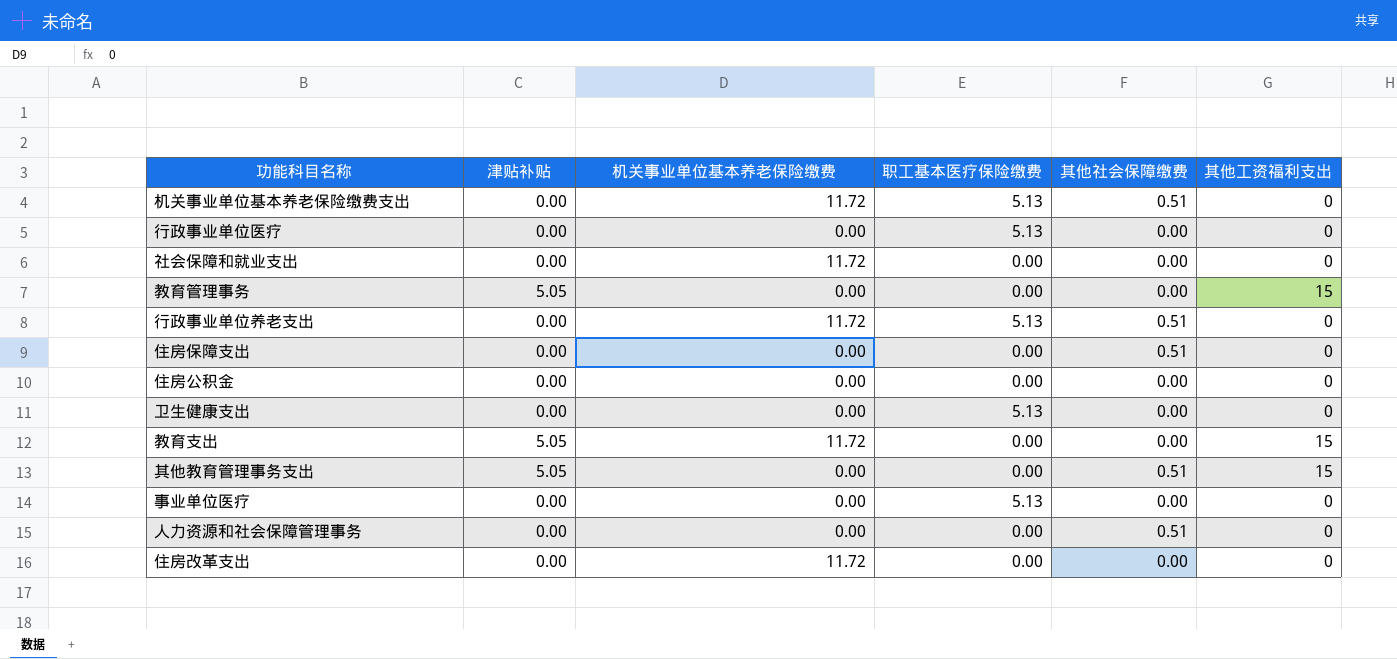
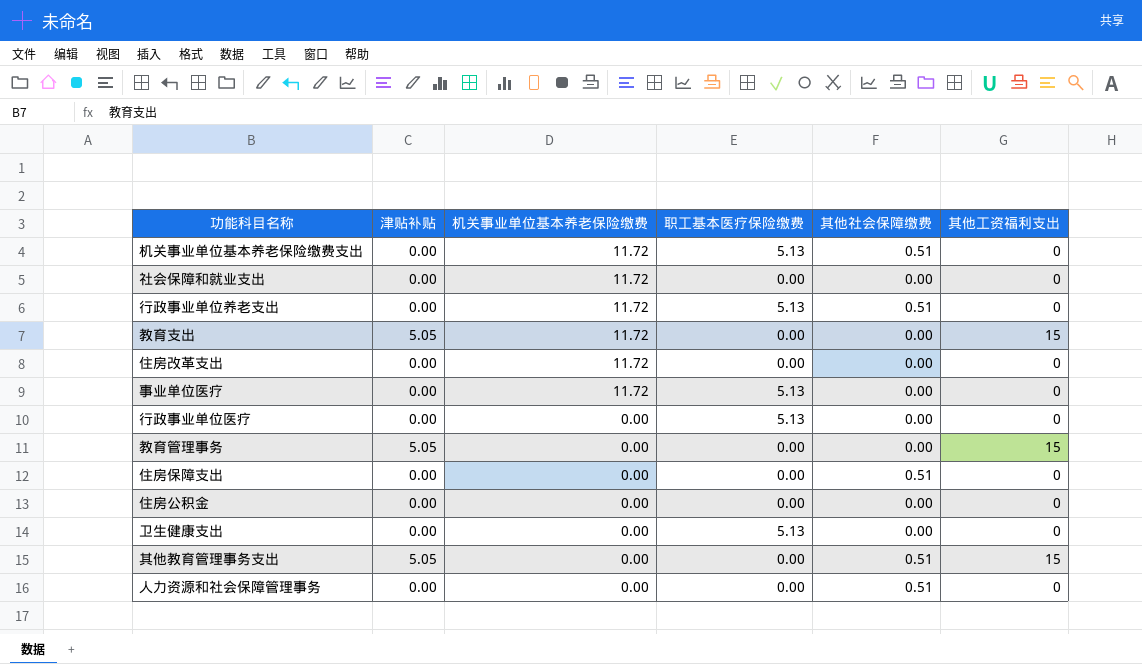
row order: none -> 机关事业单位基本养老保险缴费 descending
事业单位医疗 | 机关事业单位基本养老保险缴费: 0.00 -> 11.72

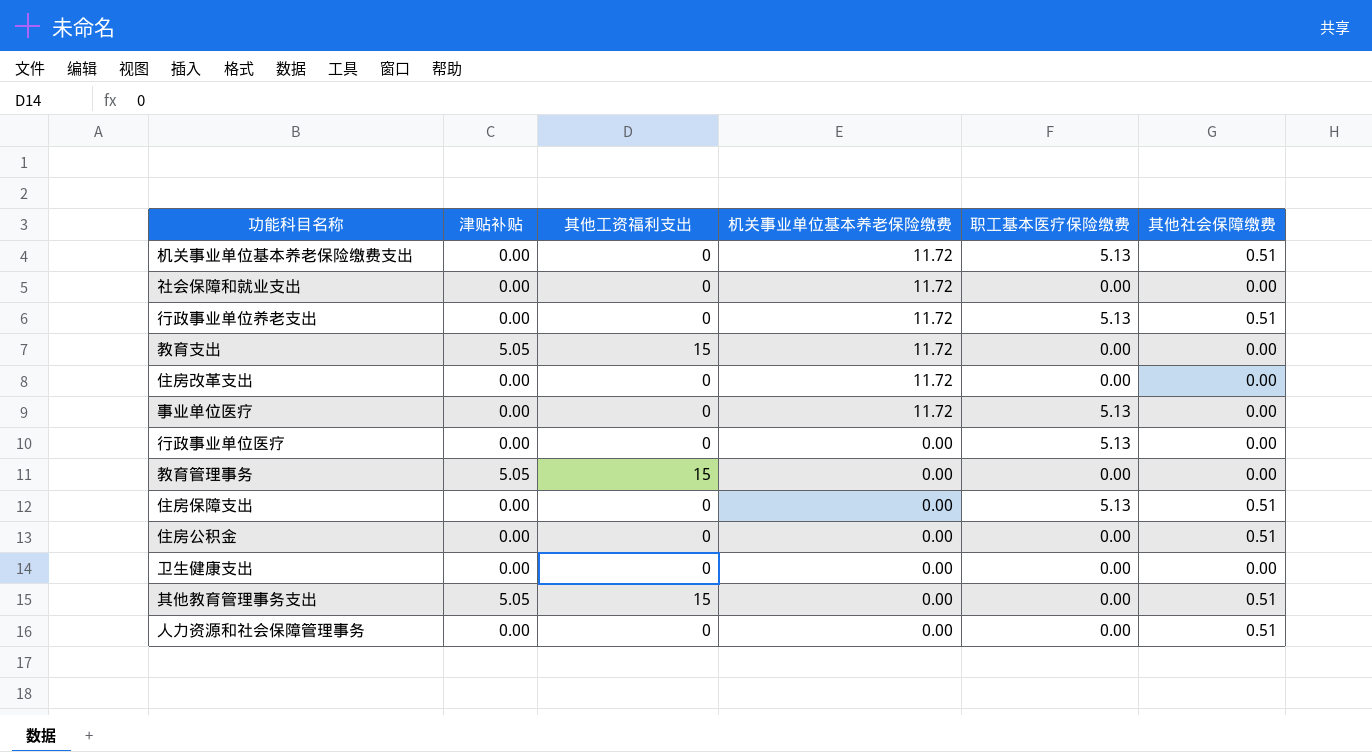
column 其他工资福利支出 | position: 6 -> 3
住房保障支出 | 职工基本医疗保险缴费: 0.00 -> 5.13
住房公积金 | 其他社会保障缴费: 0.00 -> 0.51
卫生健康支出 | 职工基本医疗保险缴费: 5.13 -> 0.00

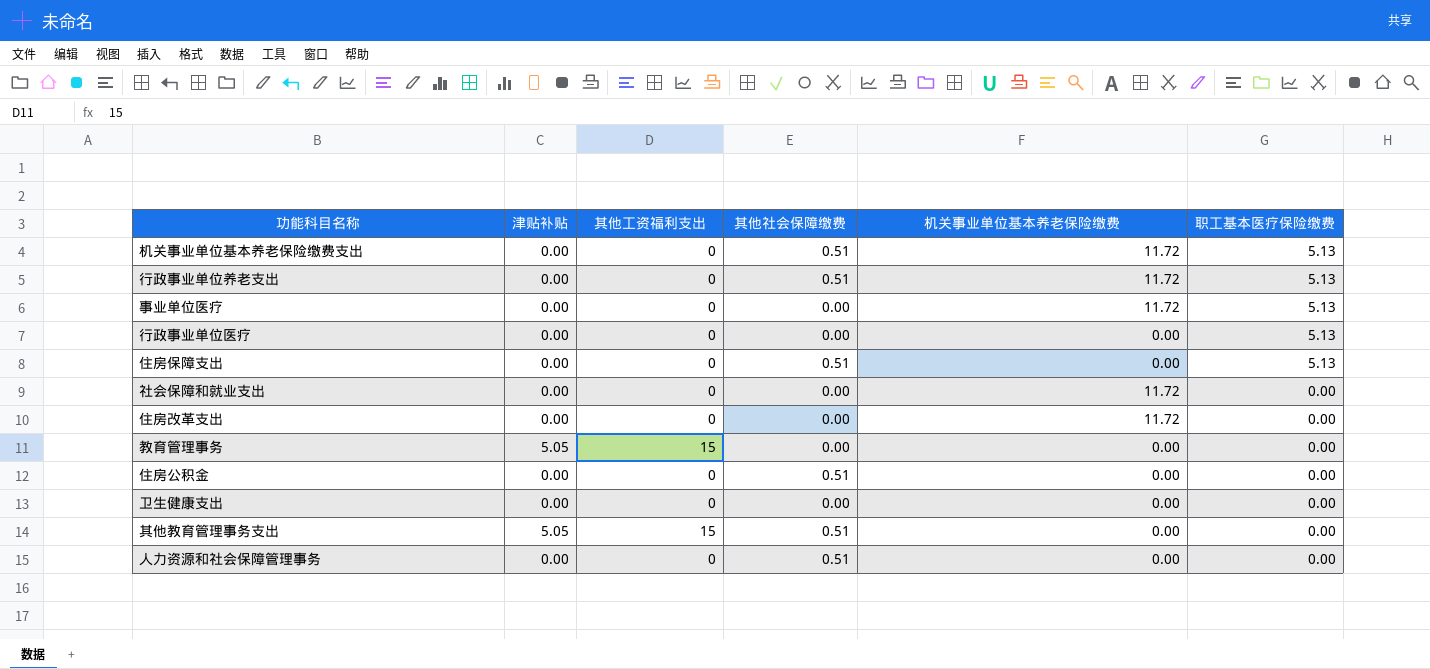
row order: 机关事业单位基本养老保险缴费 descending -> 职工基本医疗保险缴费 descending
column 其他社会保障缴费 | position: 6 -> 4
row 教育支出: 5.05 | 15 | 11.72 | 0.00 | 0.00 -> none

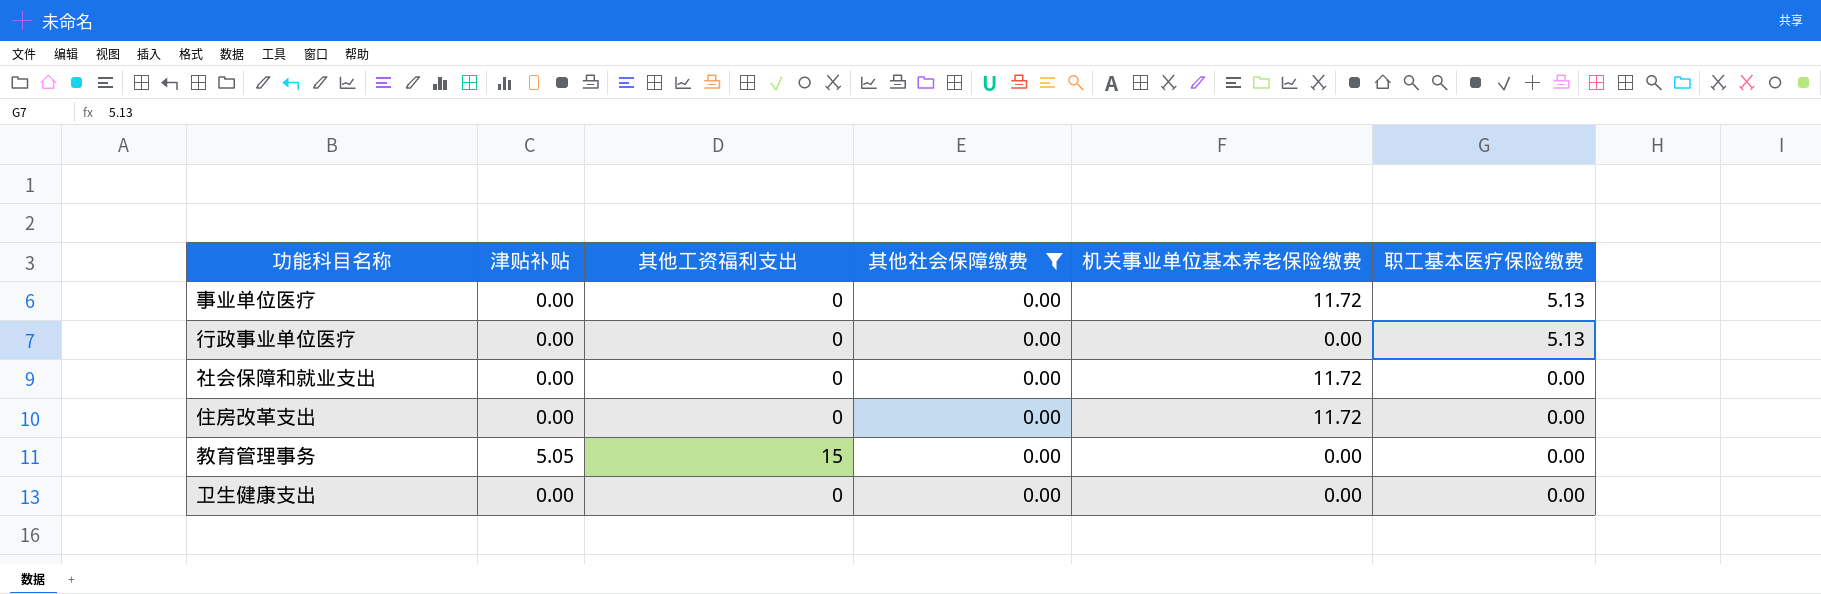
filter: none -> 其他社会保障缴费 = 0.00

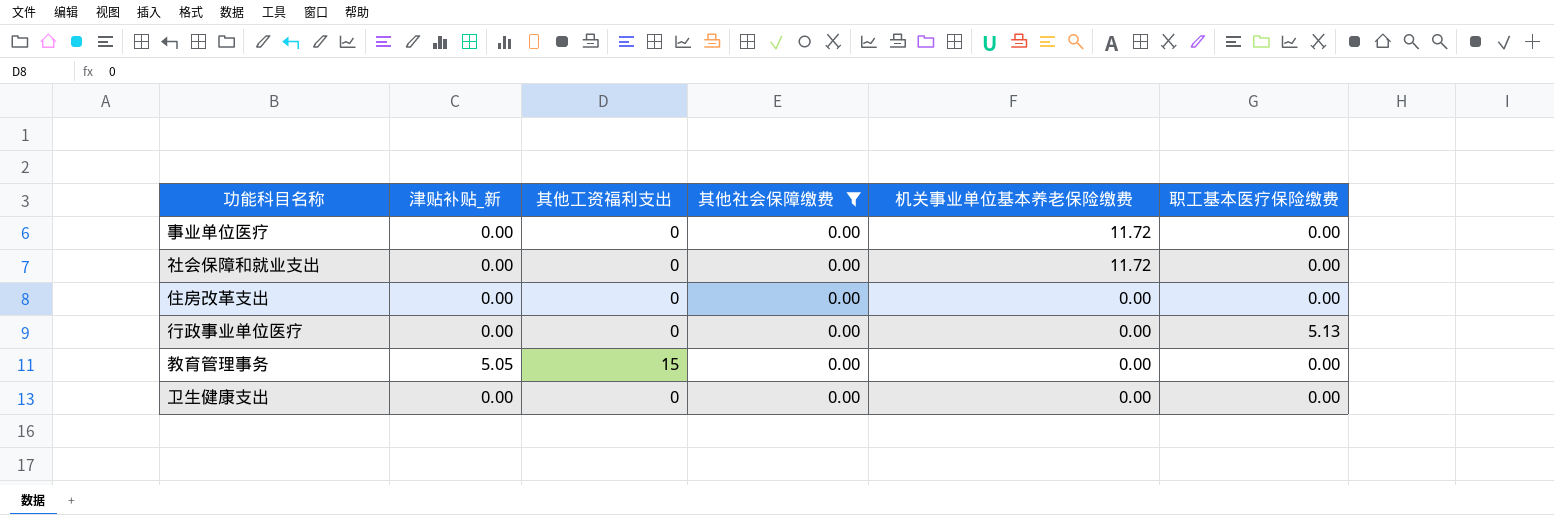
row order: 职工基本医疗保险缴费 descending -> 机关事业单位基本养老保险缴费 descending
column name: 津贴补贴 -> 津贴补贴_新
事业单位医疗 | 职工基本医疗保险缴费: 5.13 -> 0.00
住房改革支出 | 机关事业单位基本养老保险缴费: 11.72 -> 0.00

